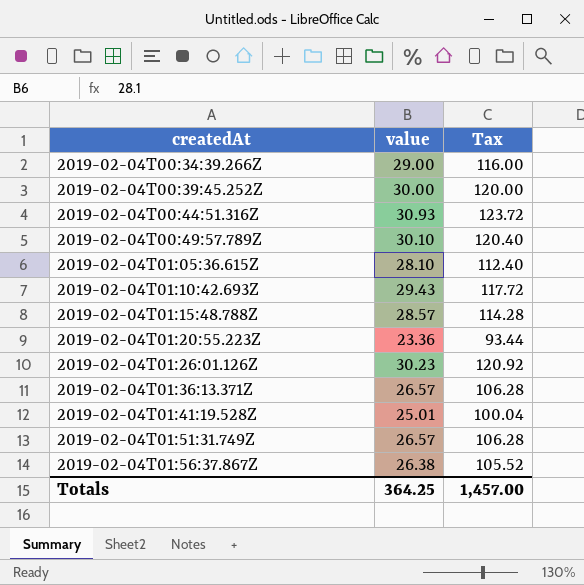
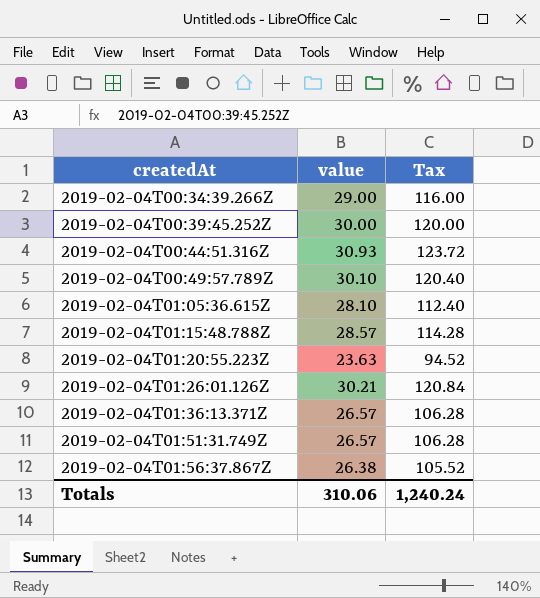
row 2019-02-04T01:10:42.693Z: 29.43 | 117.72 -> none
row 2019-02-04T01:41:19.528Z: 25.01 | 100.04 -> none
2019-02-04T01:20:55.223Z | value: 23.36 -> 23.63
2019-02-04T01:20:55.223Z | Tax: 93.44 -> 94.52
2019-02-04T01:26:01.126Z | value: 30.23 -> 30.21
2019-02-04T01:26:01.126Z | Tax: 120.92 -> 120.84
Totals | value: 364.25 -> 310.06
Totals | Tax: 1,457.00 -> 1,240.24

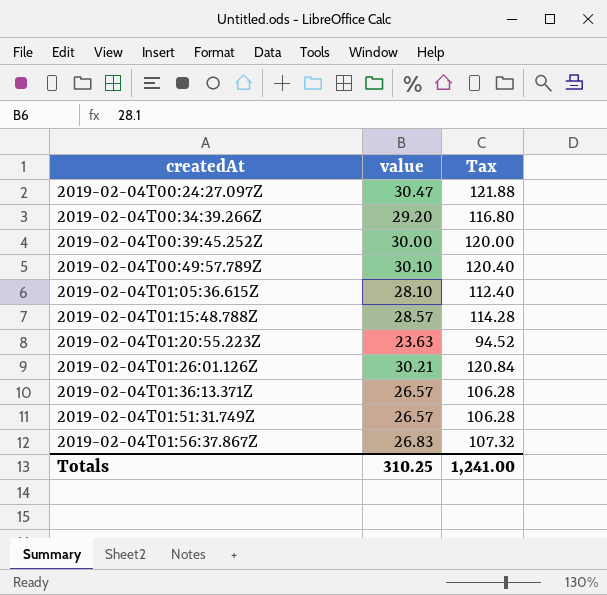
row 2019-02-04T00:44:51.316Z: 30.93 | 123.72 -> none
row 2019-02-04T00:24:27.097Z: none -> 30.47 | 121.88
2019-02-04T00:34:39.266Z | value: 29.00 -> 29.20
2019-02-04T00:34:39.266Z | Tax: 116.00 -> 116.80
2019-02-04T01:56:37.867Z | value: 26.38 -> 26.83
2019-02-04T01:56:37.867Z | Tax: 105.52 -> 107.32
Totals | value: 310.06 -> 310.25
Totals | Tax: 1,240.24 -> 1,241.00

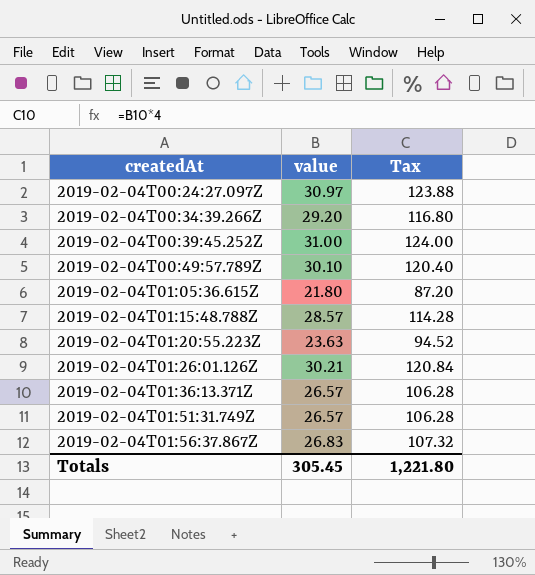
2019-02-04T00:24:27.097Z | value: 30.47 -> 30.97
2019-02-04T00:24:27.097Z | Tax: 121.88 -> 123.88
2019-02-04T00:39:45.252Z | value: 30.00 -> 31.00
2019-02-04T00:39:45.252Z | Tax: 120.00 -> 124.00
2019-02-04T01:05:36.615Z | value: 28.10 -> 21.80
2019-02-04T01:05:36.615Z | Tax: 112.40 -> 87.20
Totals | value: 310.25 -> 305.45
Totals | Tax: 1,241.00 -> 1,221.80

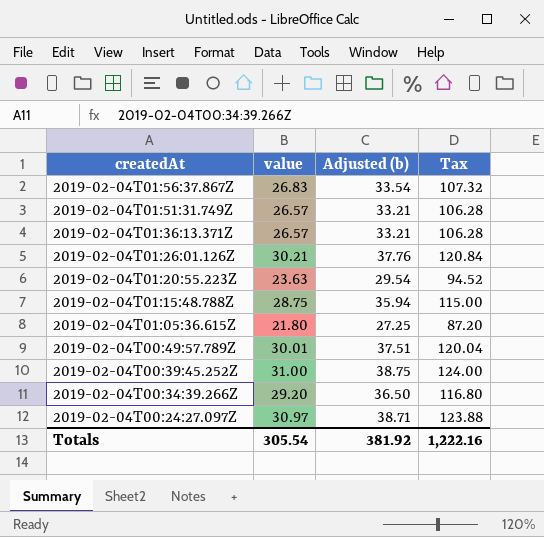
row order: createdAt ascending -> createdAt descending
column Adjusted (b) | formula: none -> [value] * 1.25
2019-02-04T01:15:48.788Z | value: 28.57 -> 28.75
2019-02-04T01:15:48.788Z | Tax: 114.28 -> 115.00
2019-02-04T00:49:57.789Z | value: 30.10 -> 30.01
2019-02-04T00:49:57.789Z | Tax: 120.40 -> 120.04
Totals | value: 305.45 -> 305.54
Totals | Tax: 1,221.80 -> 1,222.16

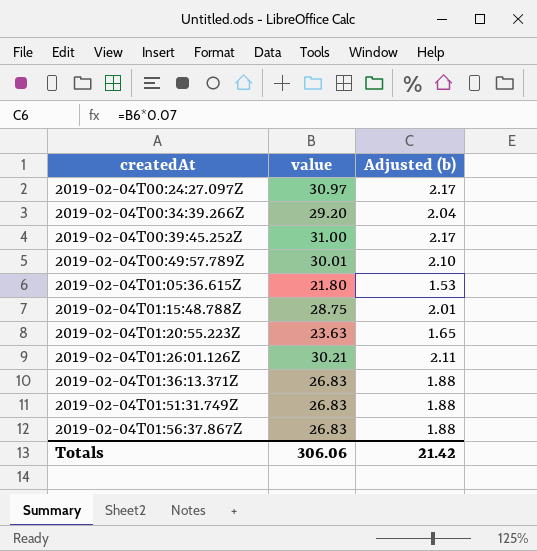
row order: createdAt descending -> createdAt ascending
column Tax | formula: [value] * 4 -> none
column Adjusted (b) | formula: [value] * 1.25 -> [value] * 0.07
2019-02-04T01:36:13.371Z | value: 26.57 -> 26.83
2019-02-04T01:51:31.749Z | value: 26.57 -> 26.83
Totals | value: 305.54 -> 306.06
Totals | Adjusted (b): 381.92 -> 21.42

